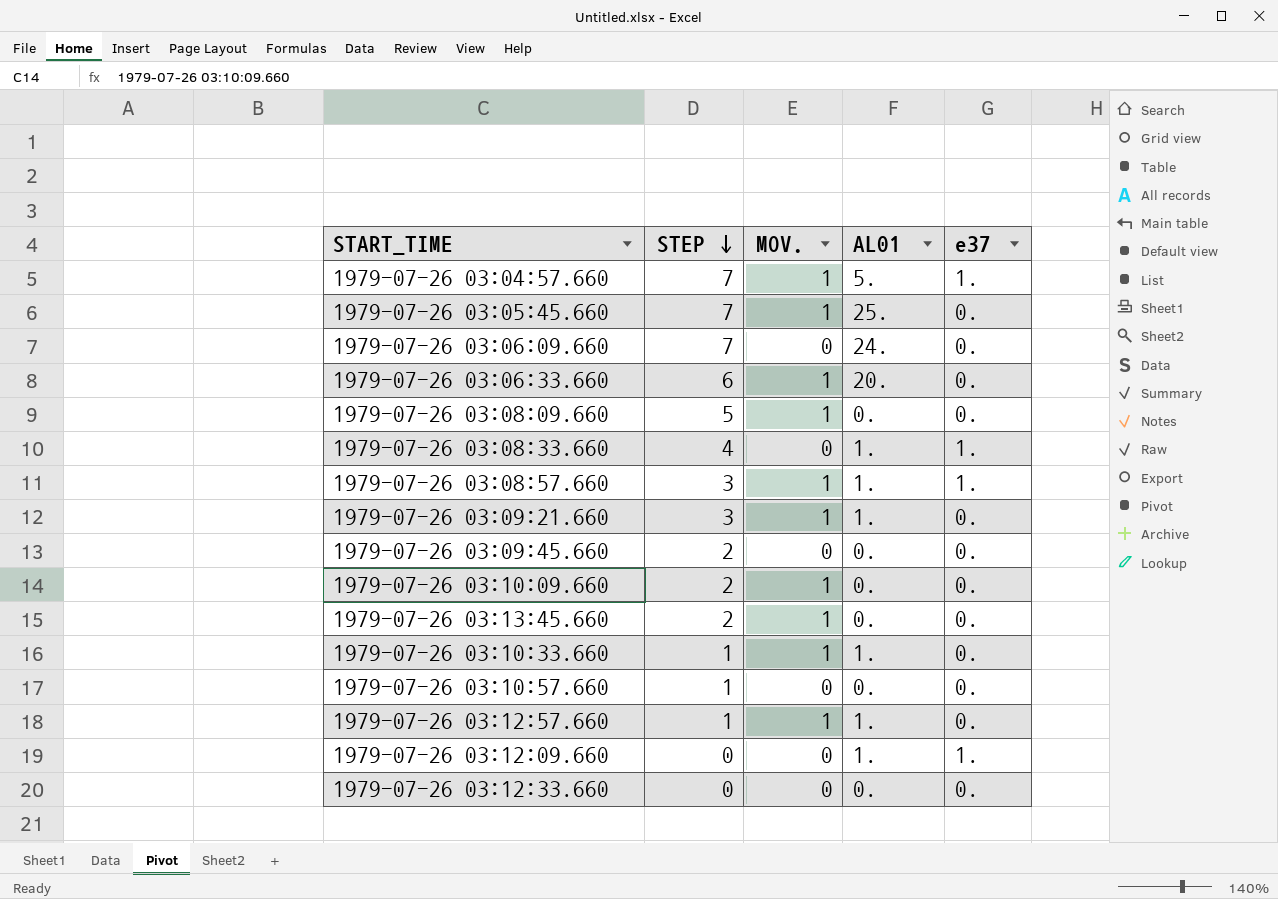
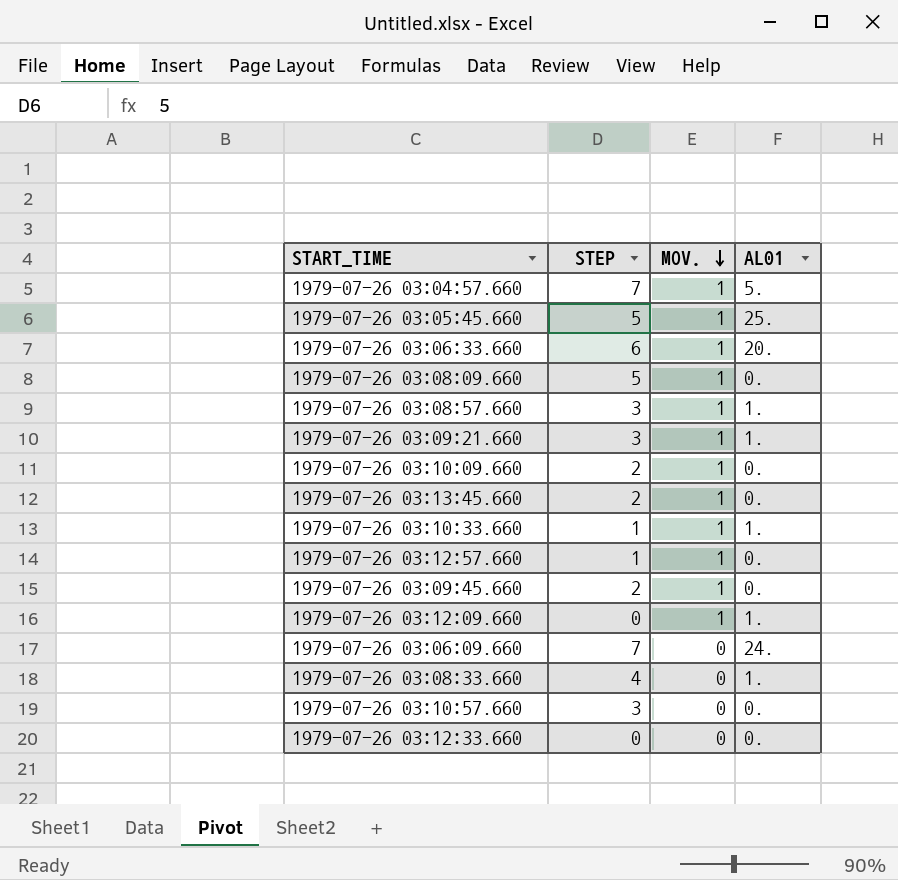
row order: STEP descending -> MOV. descending
column e37 | position: 5 -> none
1979-07-26 03:05:45.660 | STEP: 7 -> 5
1979-07-26 03:12:57.660 | AL01: 1. -> 0.
1979-07-26 03:09:45.660 | MOV.: 0 -> 1
1979-07-26 03:12:09.660 | MOV.: 0 -> 1
1979-07-26 03:10:57.660 | STEP: 1 -> 3

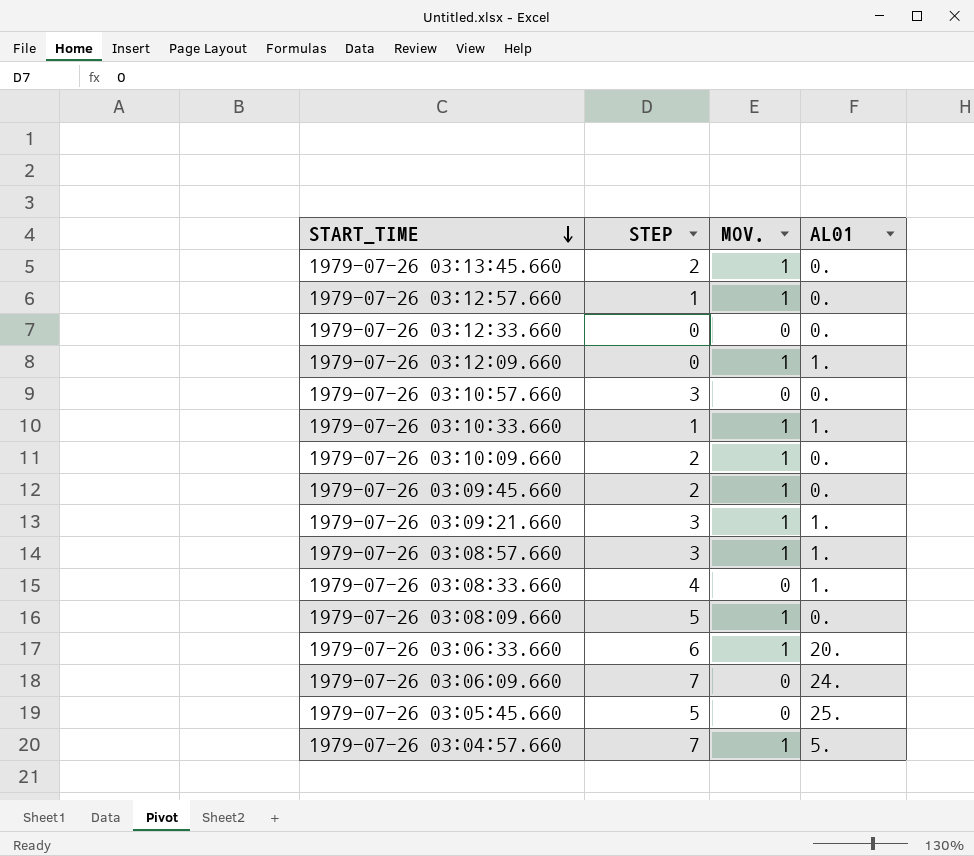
row order: MOV. descending -> START_TIME descending
1979-07-26 03:05:45.660 | MOV.: 1 -> 0

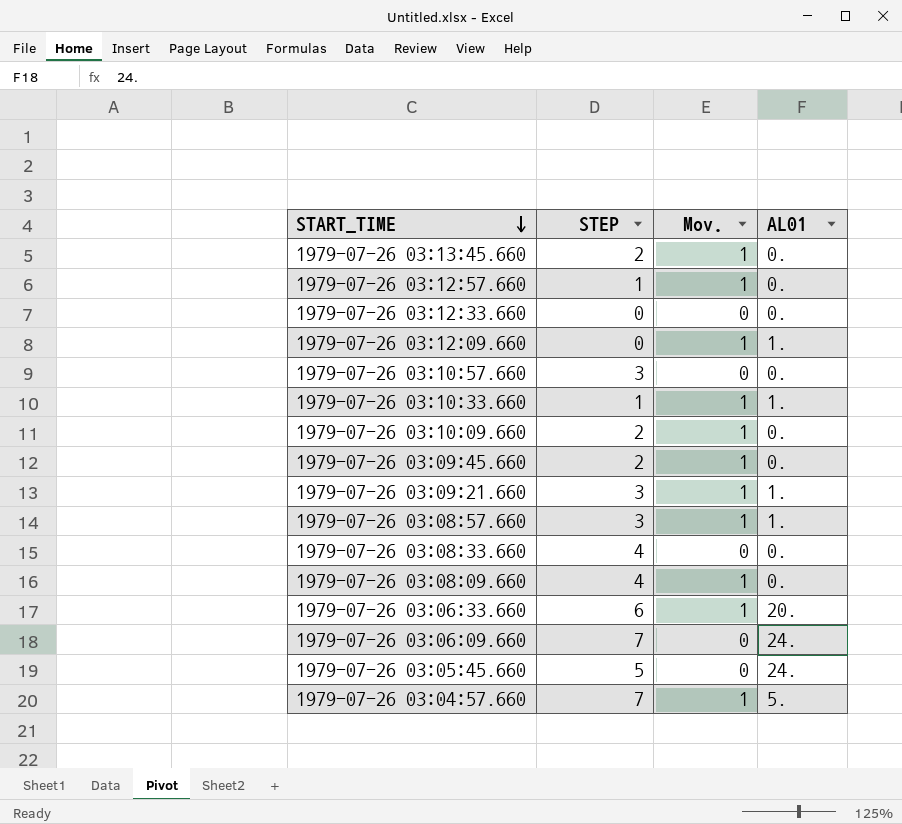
column name: MOV. -> Mov.
1979-07-26 03:08:33.660 | AL01: 1. -> 0.
1979-07-26 03:08:09.660 | STEP: 5 -> 4
1979-07-26 03:05:45.660 | AL01: 25. -> 24.

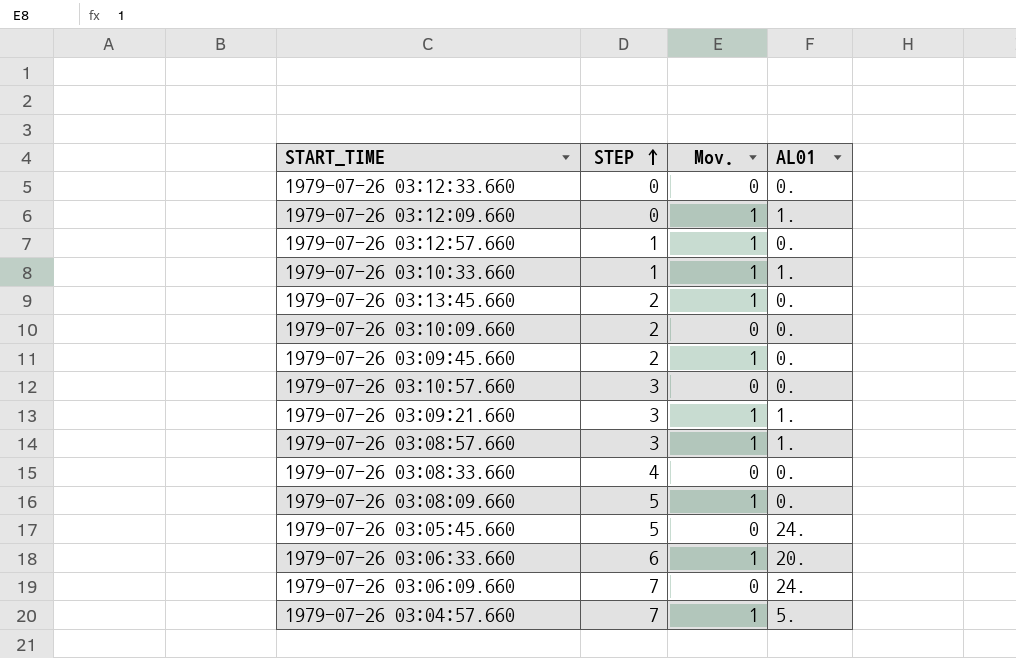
row order: START_TIME descending -> STEP ascending
1979-07-26 03:10:09.660 | Mov.: 1 -> 0
1979-07-26 03:08:09.660 | STEP: 4 -> 5

